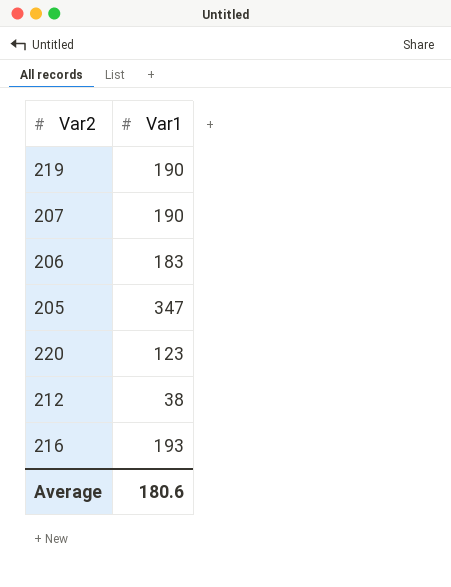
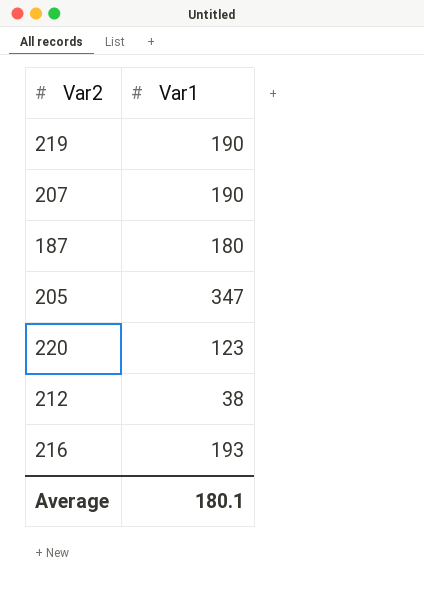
row 206: 183 -> none
row 187: none -> 180
Average | Var1: 180.6 -> 180.1

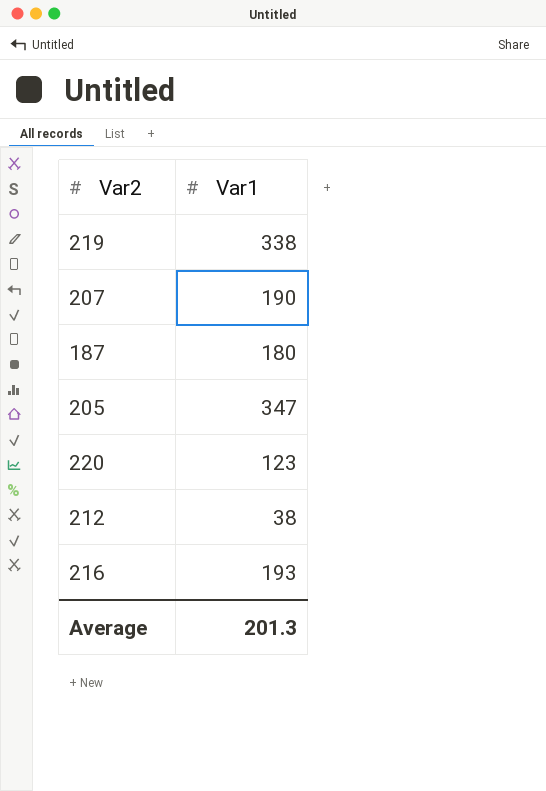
219 | Var1: 190 -> 338
Average | Var1: 180.1 -> 201.3

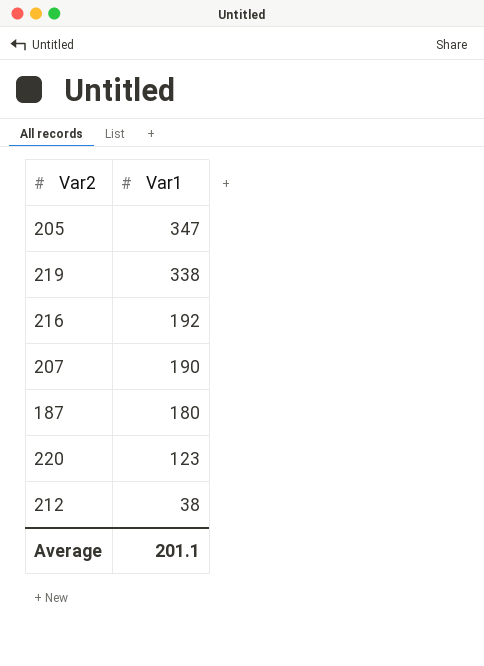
row order: none -> Var1 descending
216 | Var1: 193 -> 192
Average | Var1: 201.3 -> 201.1

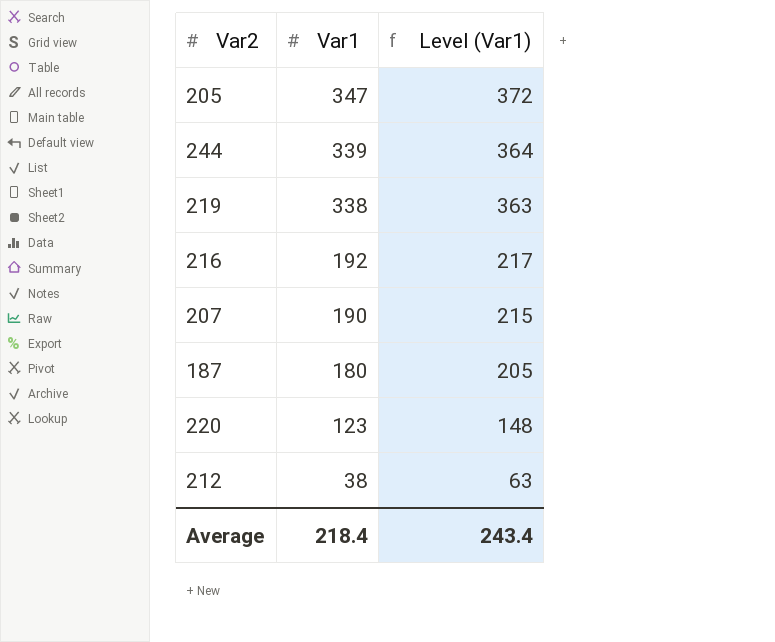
column Level (Var1) | formula: none -> [Var1] + 25
row 244: none -> 339 | 364
Average | Var1: 201.1 -> 218.4

